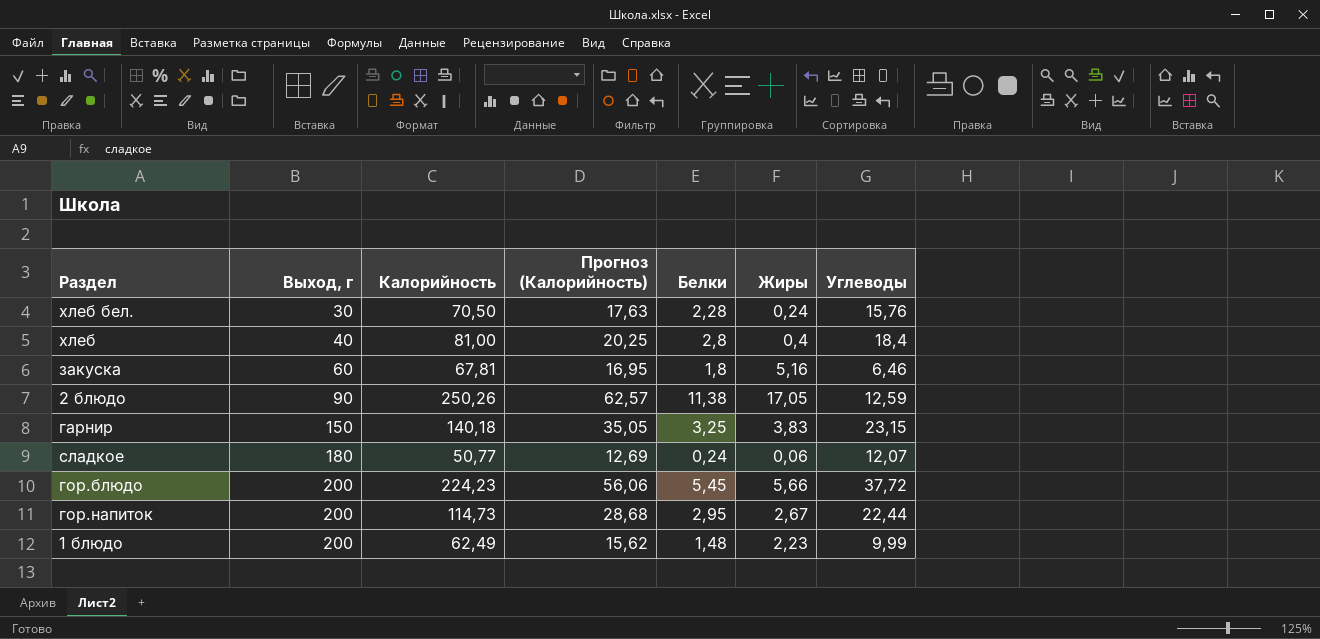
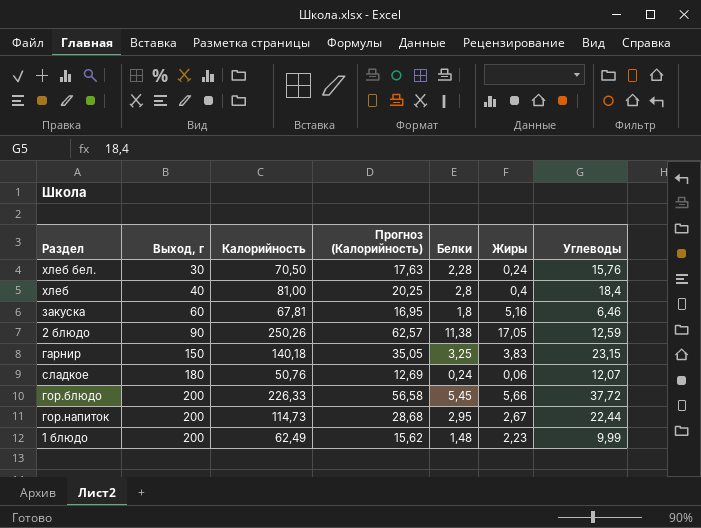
сладкое | Калорийность: 50,77 -> 50,76
гор.блюдо | Калорийность: 224,23 -> 226,33
гор.блюдо | Прогноз (Калорийность): 56,06 -> 56,58

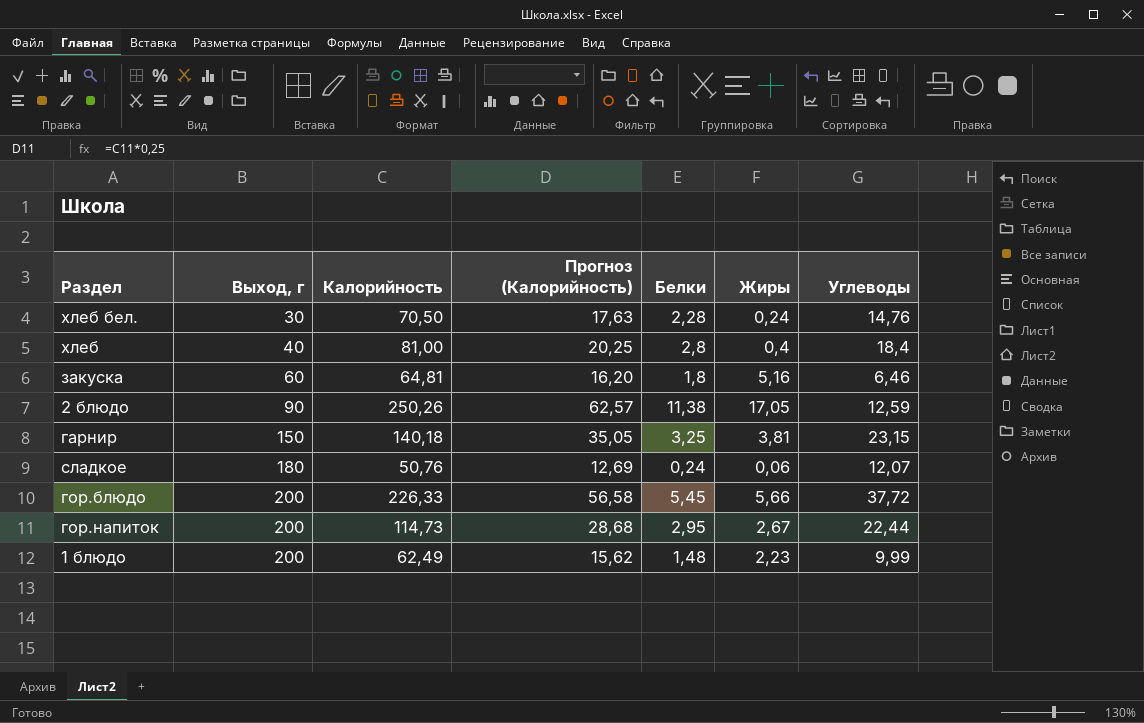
хлеб бел. | Углеводы: 15,76 -> 14,76
закуска | Калорийность: 67,81 -> 64,81
закуска | Прогноз (Калорийность): 16,95 -> 16,20
гарнир | Жиры: 3,83 -> 3,81

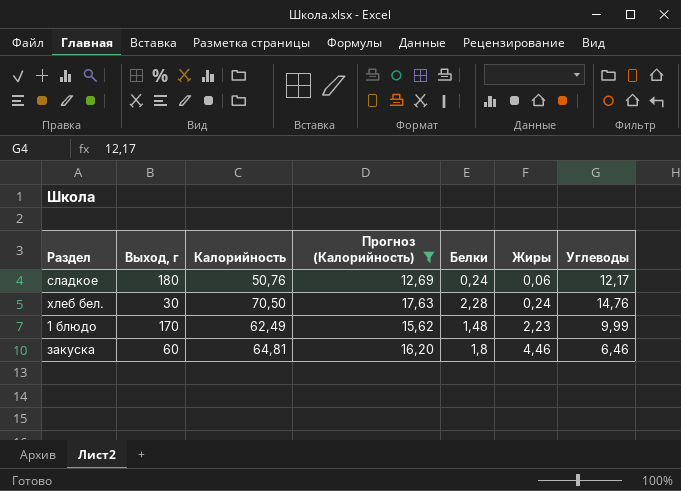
filter: none -> Прогноз (Калорийность) <= 17,63
row order: Выход, г ascending -> Жиры ascending
сладкое | Углеводы: 12,07 -> 12,17
1 блюдо | Выход, г: 200 -> 170
закуска | Жиры: 5,16 -> 4,46

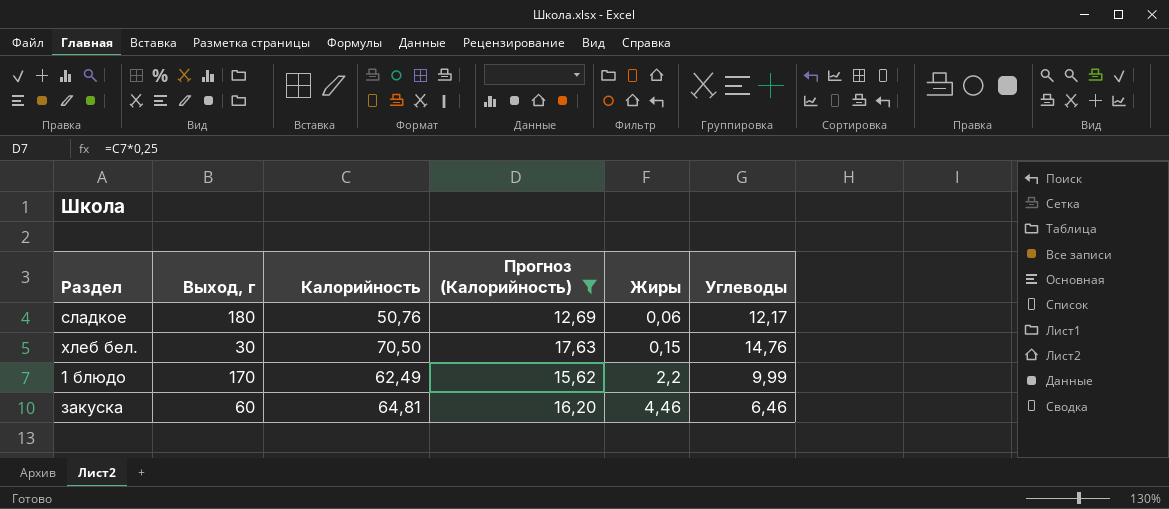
column Белки | position: 5 -> none
хлеб бел. | Жиры: 0,24 -> 0,15
1 блюдо | Жиры: 2,23 -> 2,2

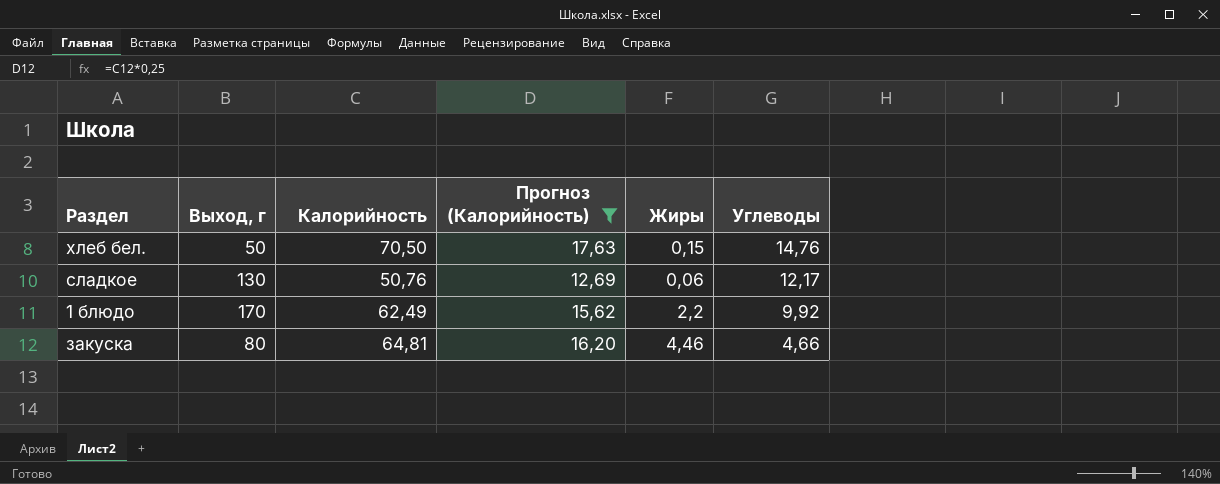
row order: Жиры ascending -> Углеводы descending
хлеб бел. | Выход, г: 30 -> 50
сладкое | Выход, г: 180 -> 130
1 блюдо | Углеводы: 9,99 -> 9,92
закуска | Выход, г: 60 -> 80
закуска | Углеводы: 6,46 -> 4,66

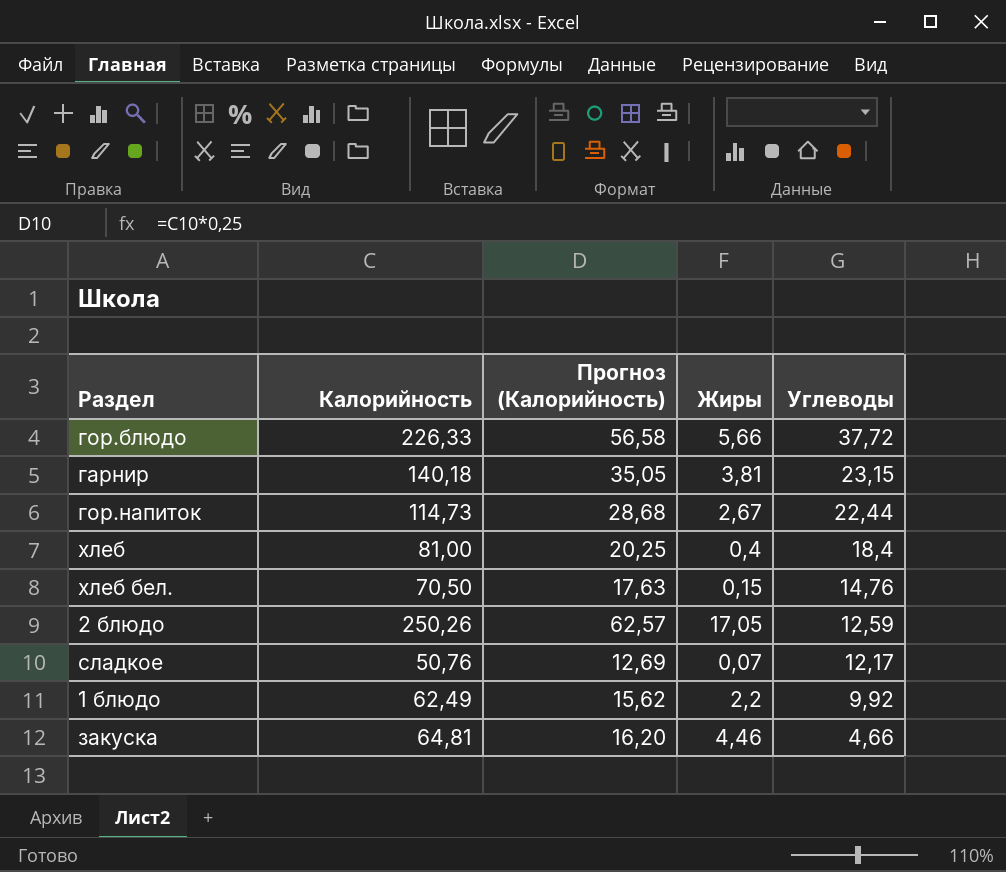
filter: Прогноз (Калорийность) <= 17,63 -> none
column Выход, г | position: 2 -> none
сладкое | Жиры: 0,06 -> 0,07

